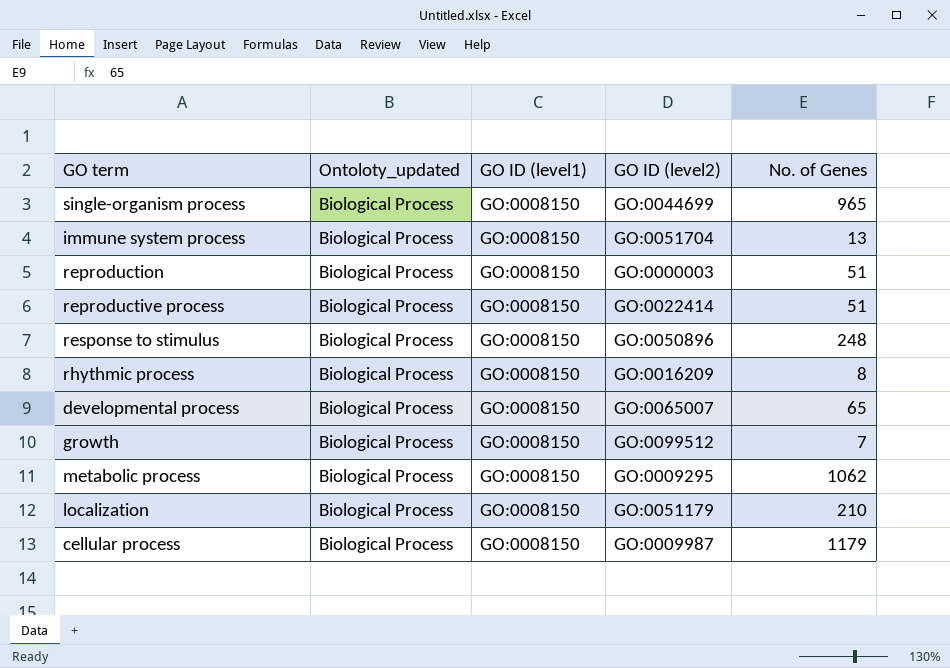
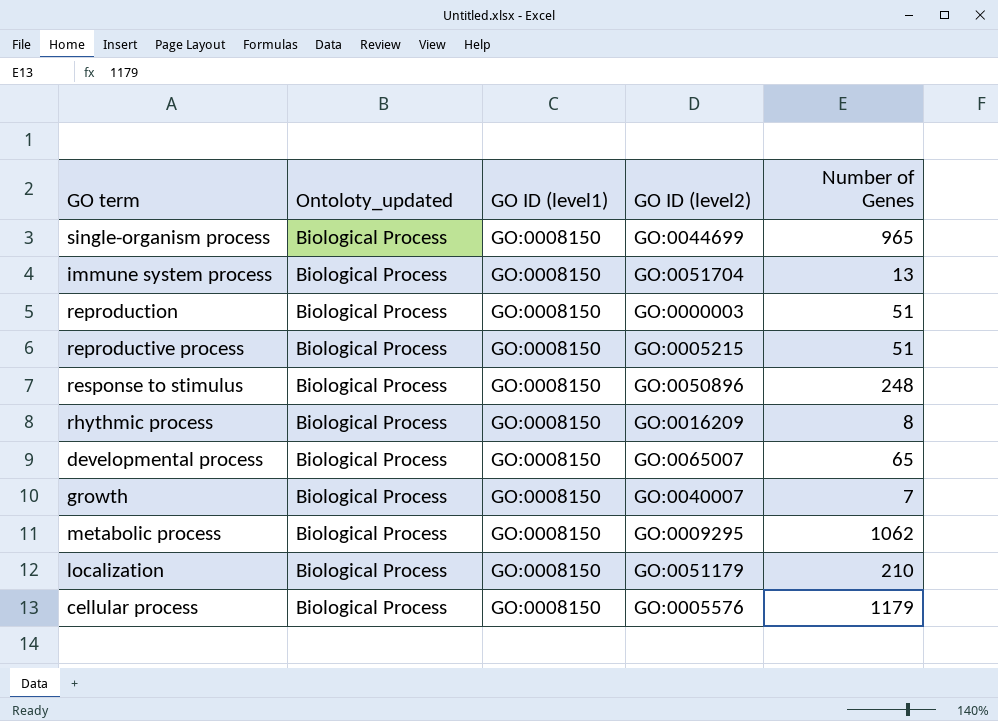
column name: No. of Genes -> Number of Genes
reproductive process | GO ID (level2): GO:0022414 -> GO:0005215
growth | GO ID (level2): GO:0099512 -> GO:0040007
cellular process | GO ID (level2): GO:0009987 -> GO:0005576

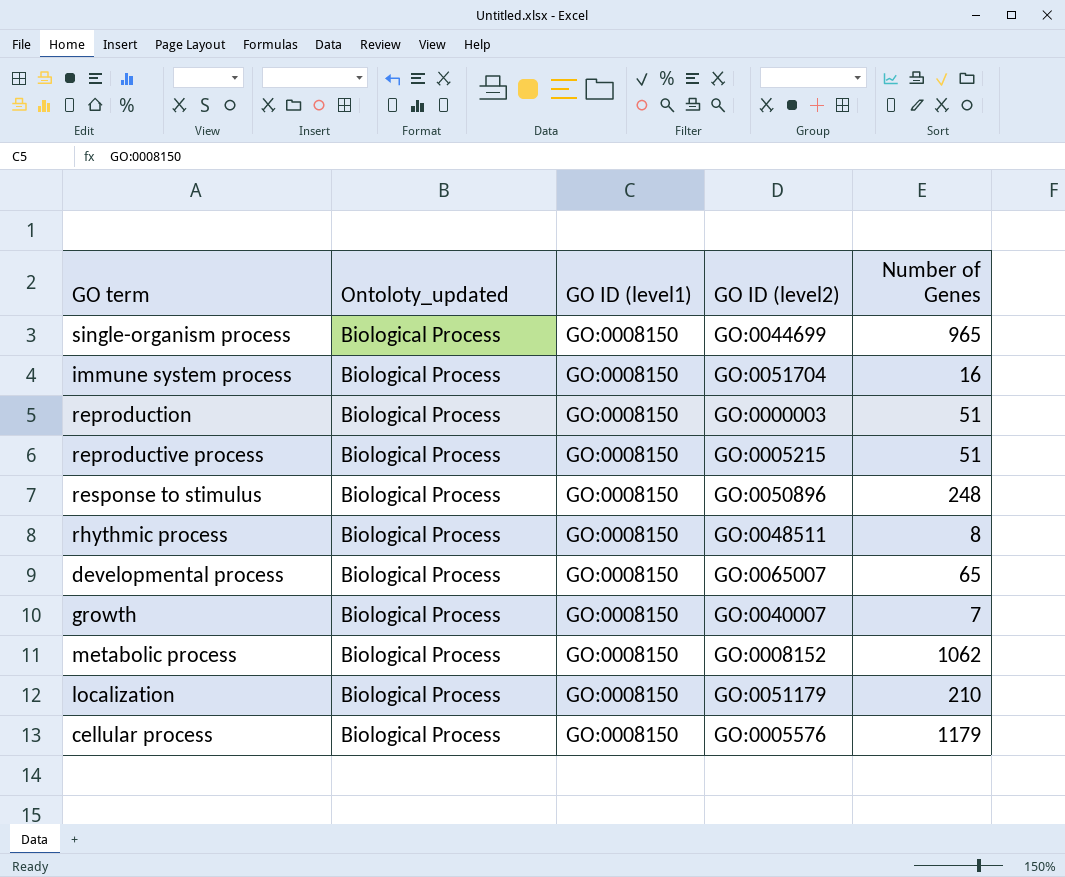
immune system process | Number of Genes: 13 -> 16
rhythmic process | GO ID (level2): GO:0016209 -> GO:0048511
metabolic process | GO ID (level2): GO:0009295 -> GO:0008152

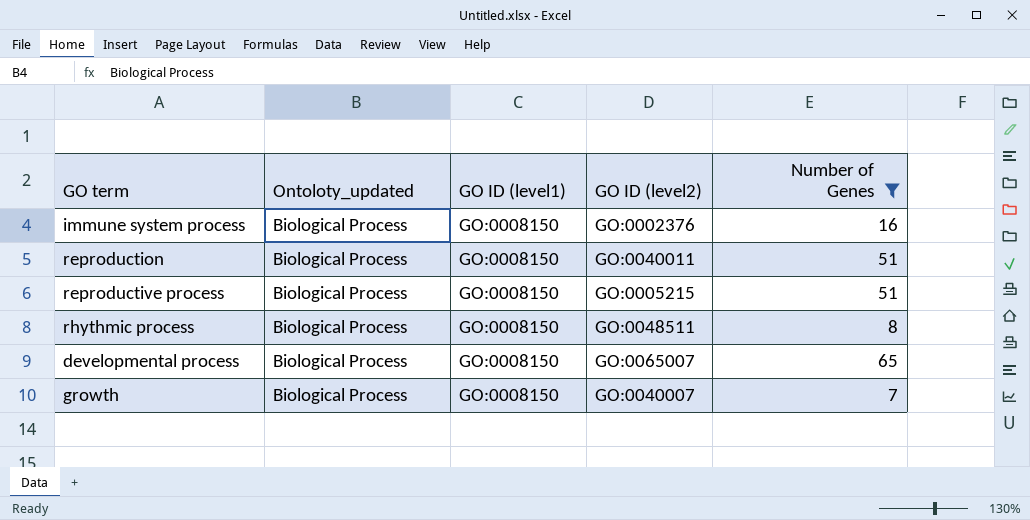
filter: none -> Number of Genes <= 65
immune system process | GO ID (level2): GO:0051704 -> GO:0002376
reproduction | GO ID (level2): GO:0000003 -> GO:0040011

